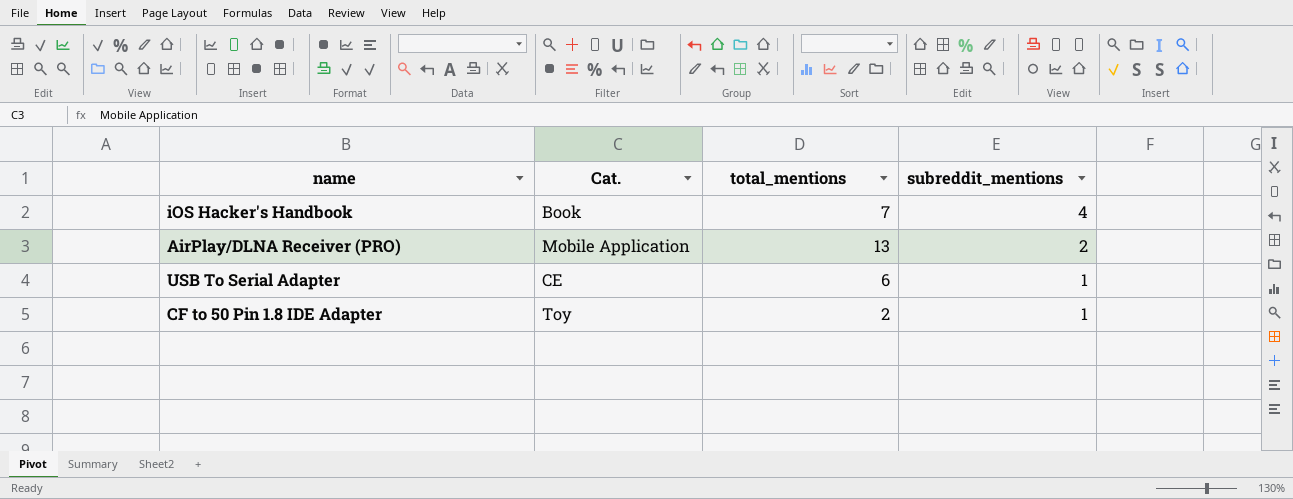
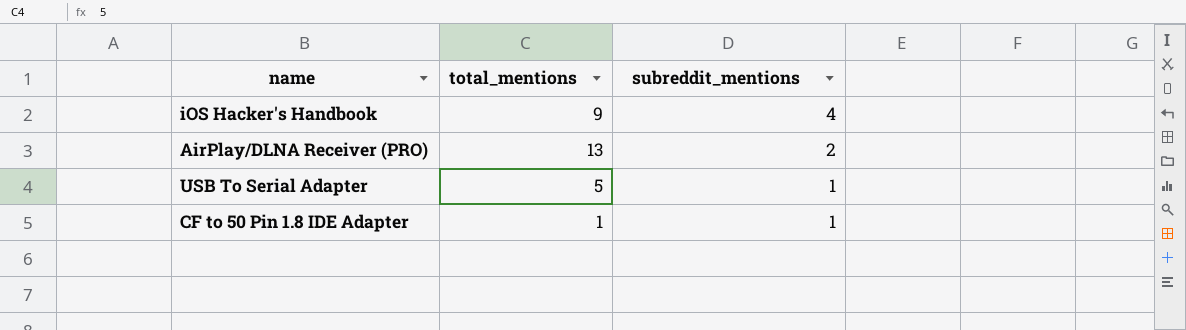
column Cat. | position: 2 -> none
iOS Hacker's Handbook | total_mentions: 7 -> 9
USB To Serial Adapter | total_mentions: 6 -> 5
CF to 50 Pin 1.8 IDE Adapter | total_mentions: 2 -> 1

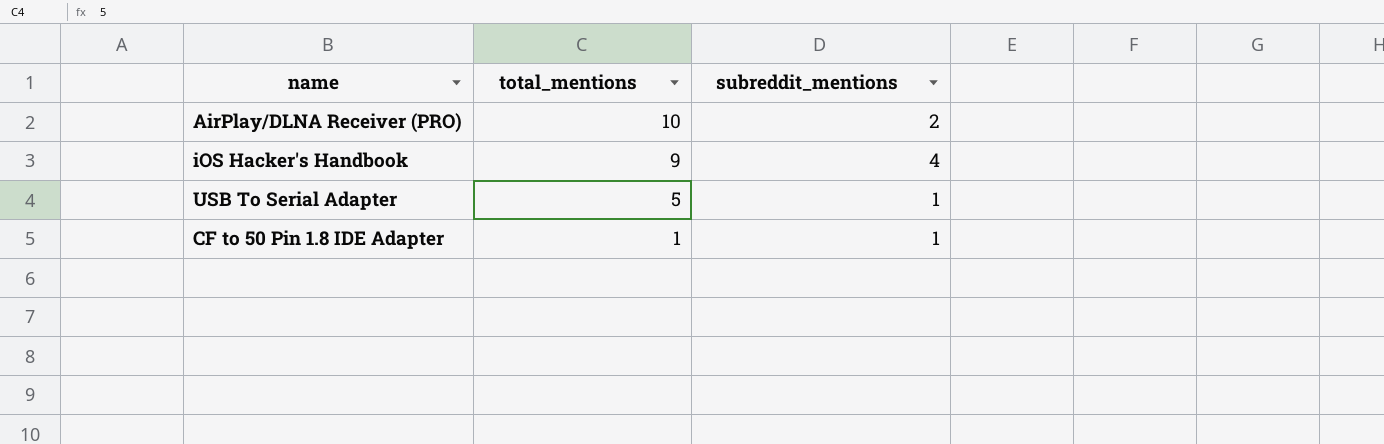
row order: subreddit_mentions descending -> total_mentions descending
AirPlay/DLNA Receiver (PRO) | total_mentions: 13 -> 10

